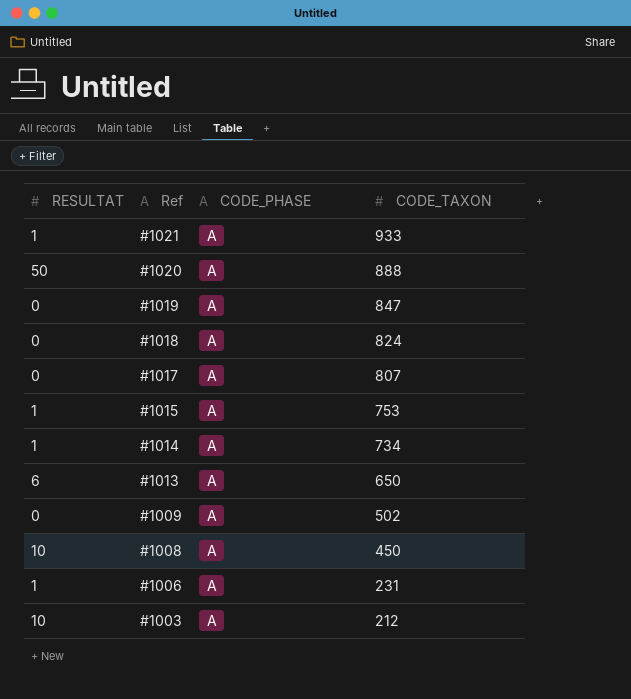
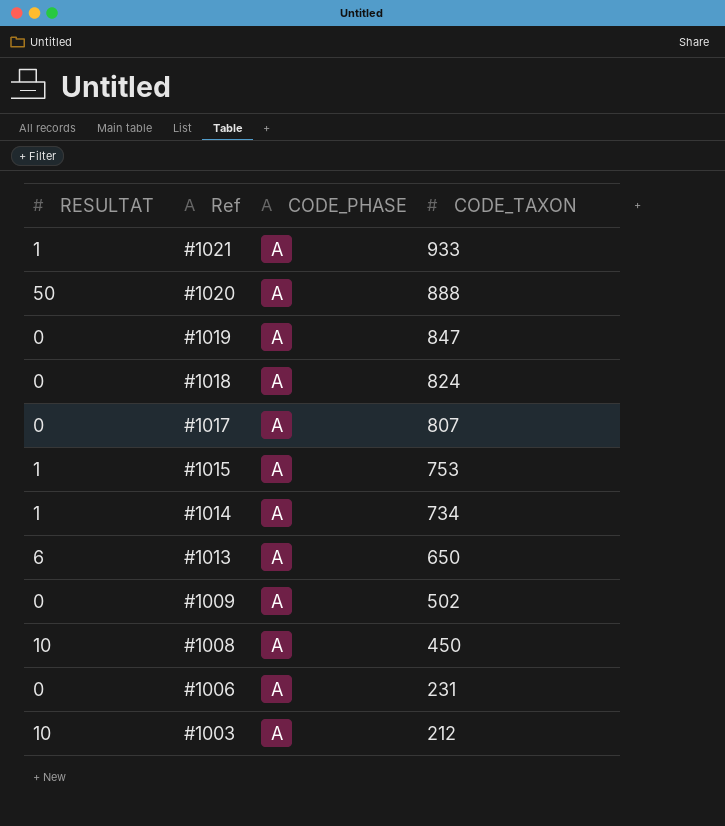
#1006 | RESULTAT: 1 -> 0

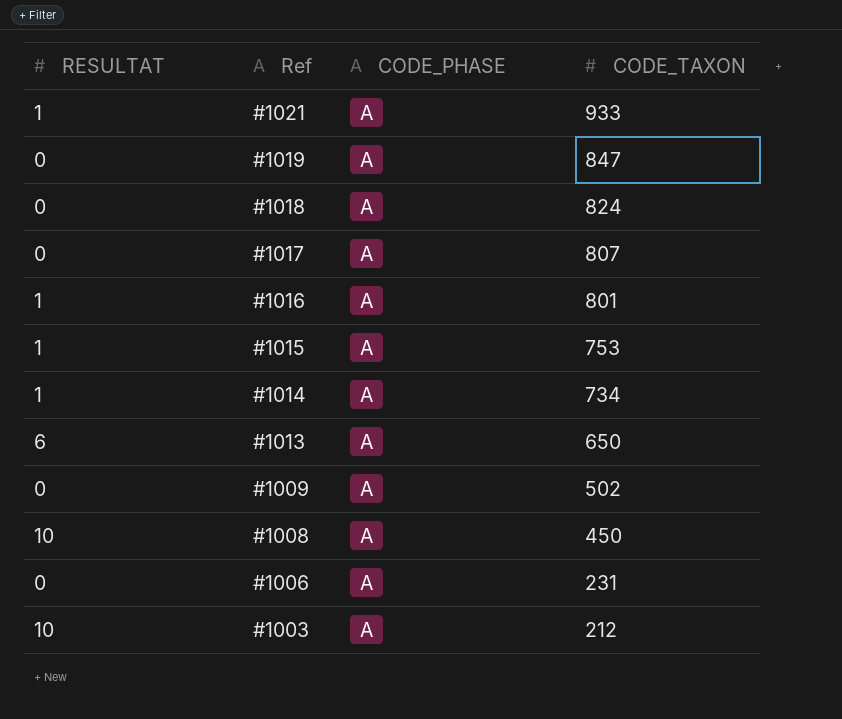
row #1020: 50 | A | 888 -> none
row #1016: none -> 1 | A | 801

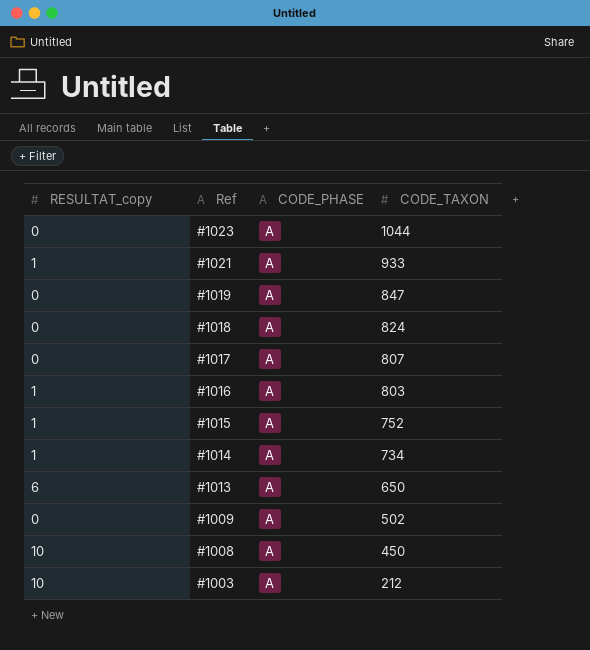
column name: RESULTAT -> RESULTAT_copy
row #1006: 0 | A | 231 -> none
row #1023: none -> 0 | A | 1044
#1016 | CODE_TAXON: 801 -> 803
#1015 | CODE_TAXON: 753 -> 752

